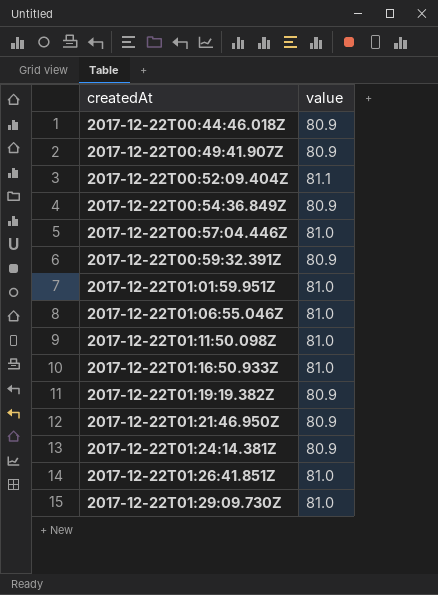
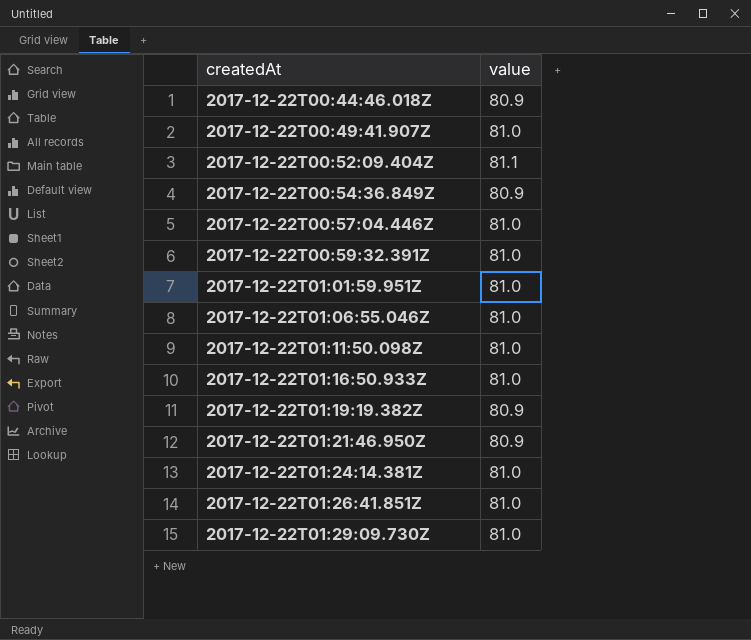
2017-12-22T00:49:41.907Z | value: 80.9 -> 81.0
2017-12-22T00:59:32.391Z | value: 80.9 -> 81.0
2017-12-22T01:24:14.381Z | value: 80.9 -> 81.0

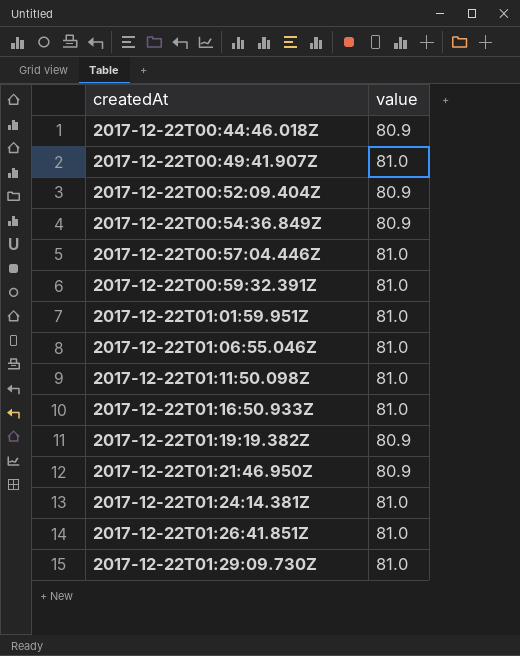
2017-12-22T00:52:09.404Z | value: 81.1 -> 80.9

